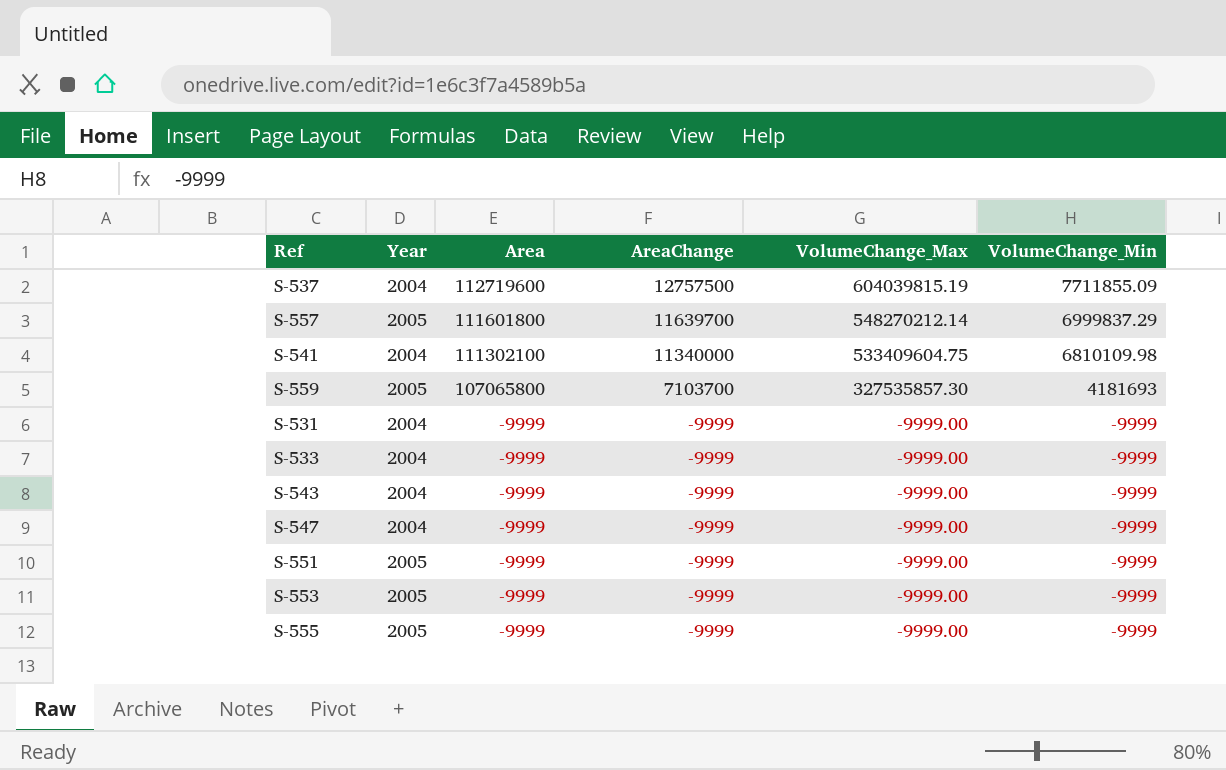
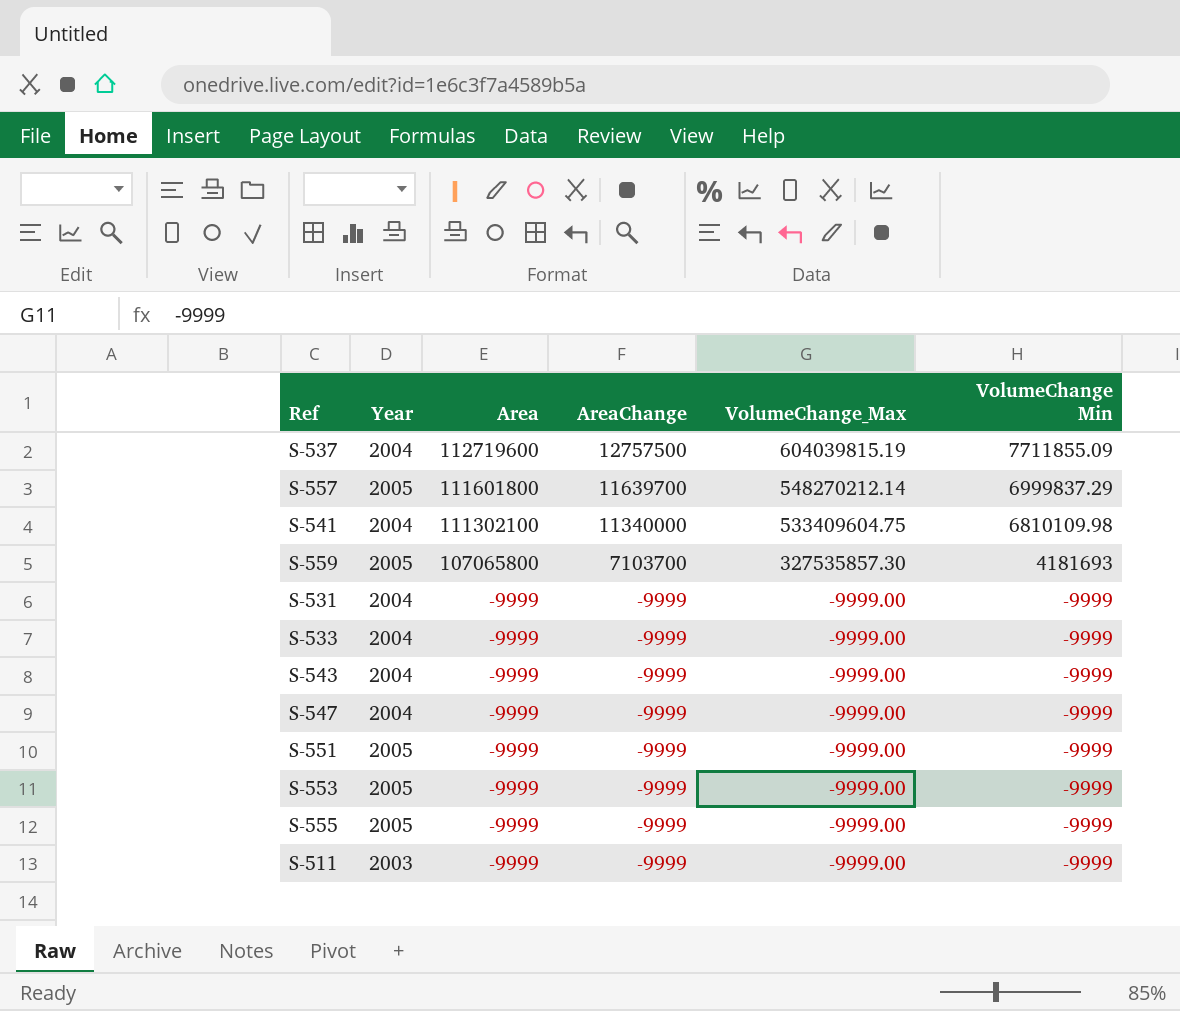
column name: VolumeChange_Min -> VolumeChange Min
row S-511: none -> 2003 | -9999 | -9999 | -9999.00 | -9999

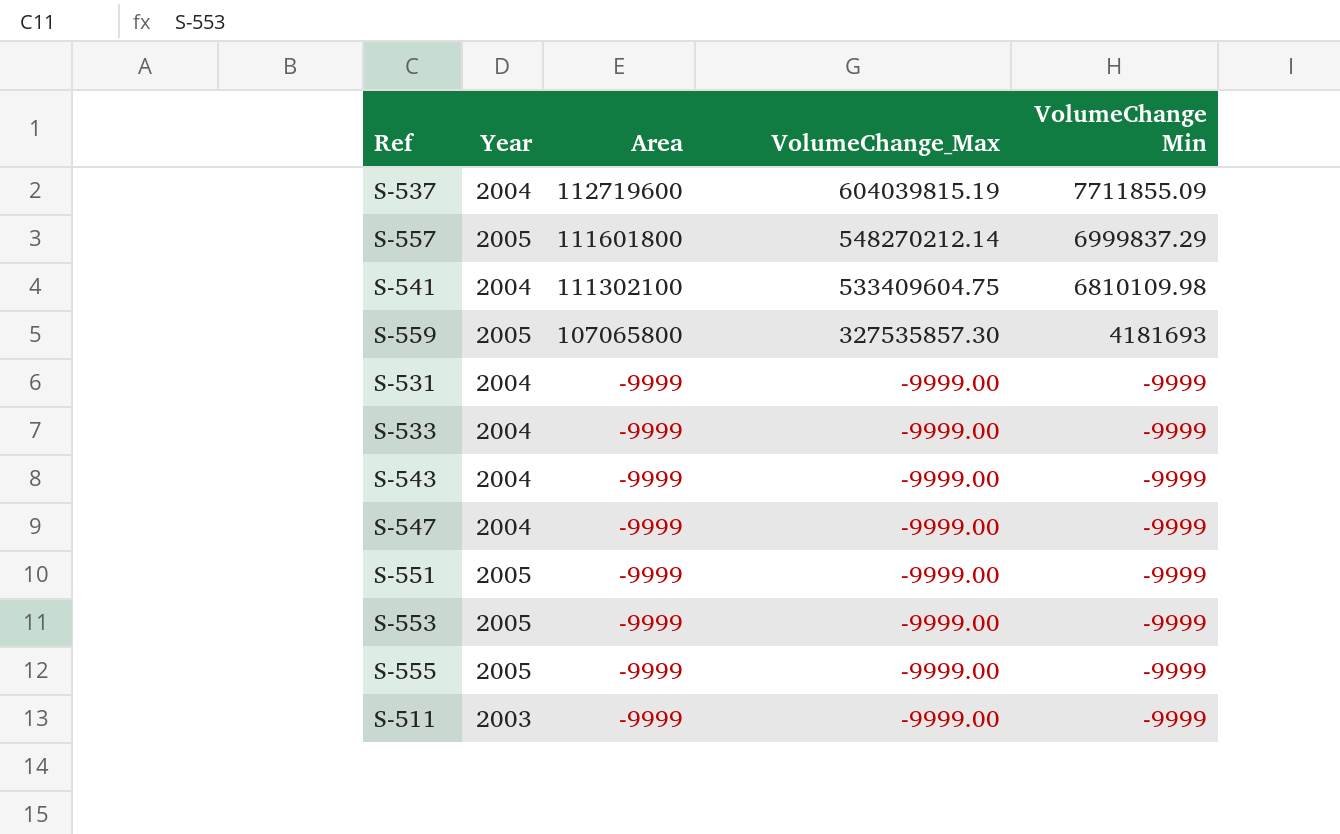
column AreaChange | position: 4 -> none

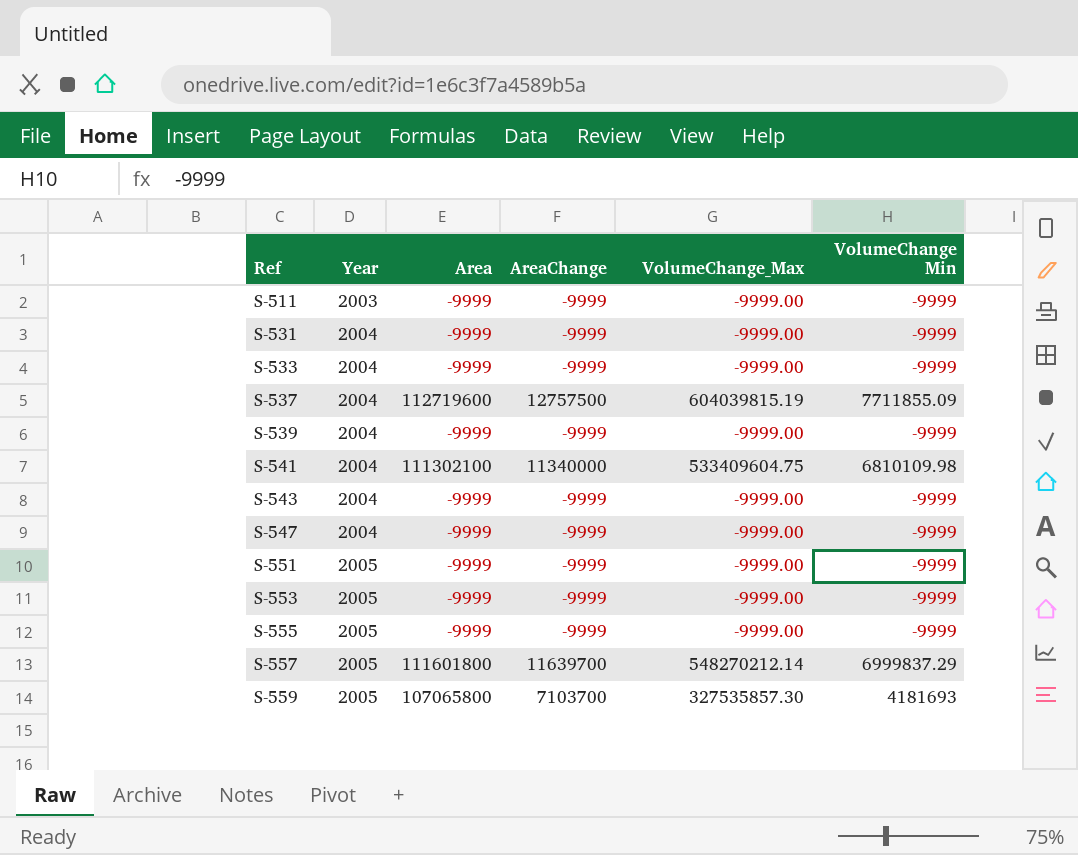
row order: Area descending -> Ref ascending
column AreaChange | position: none -> 4
row S-539: none -> 2004 | -9999 | -9999 | -9999.00 | -9999

